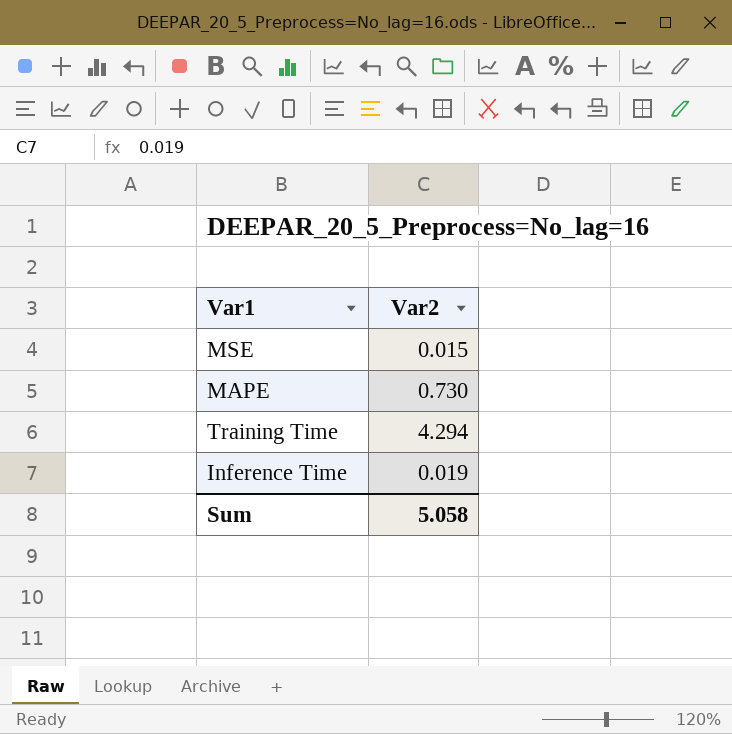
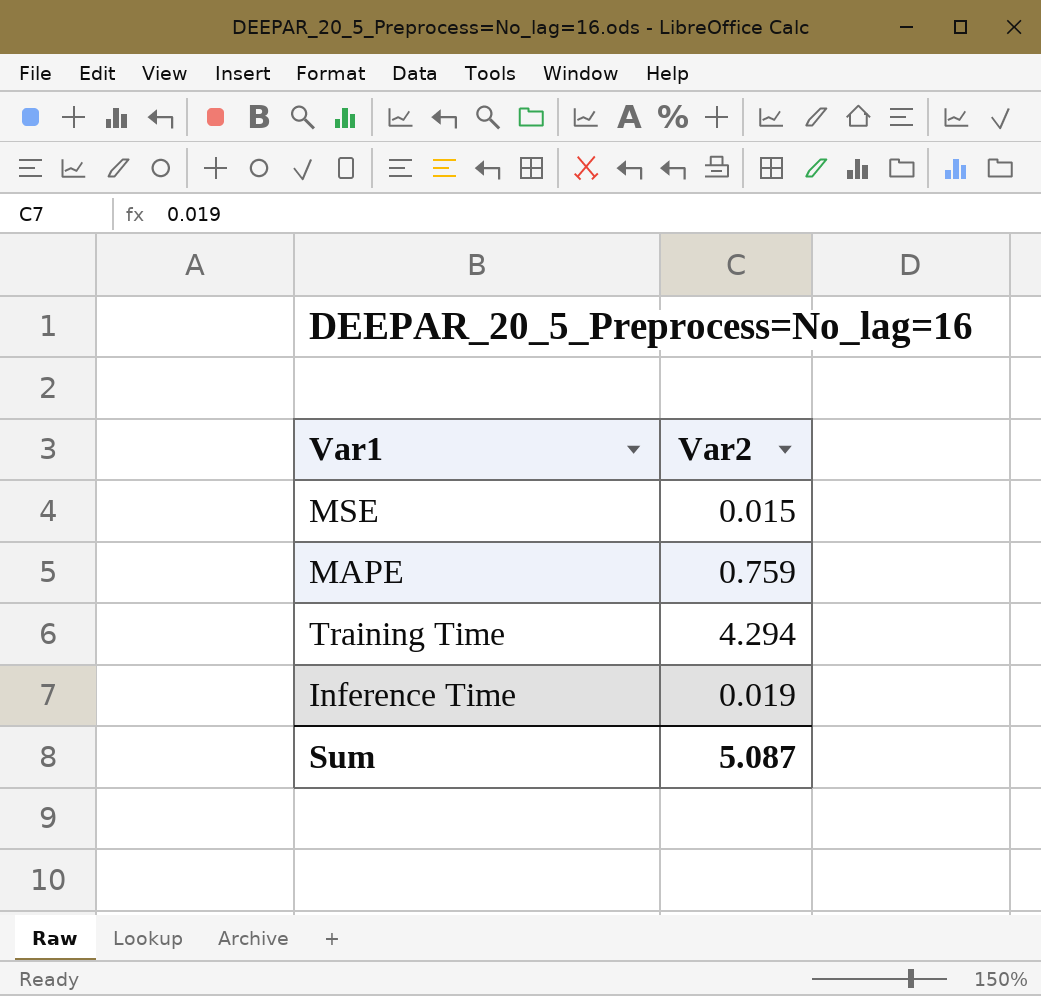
MAPE | Var2: 0.730 -> 0.759
Sum | Var2: 5.058 -> 5.087

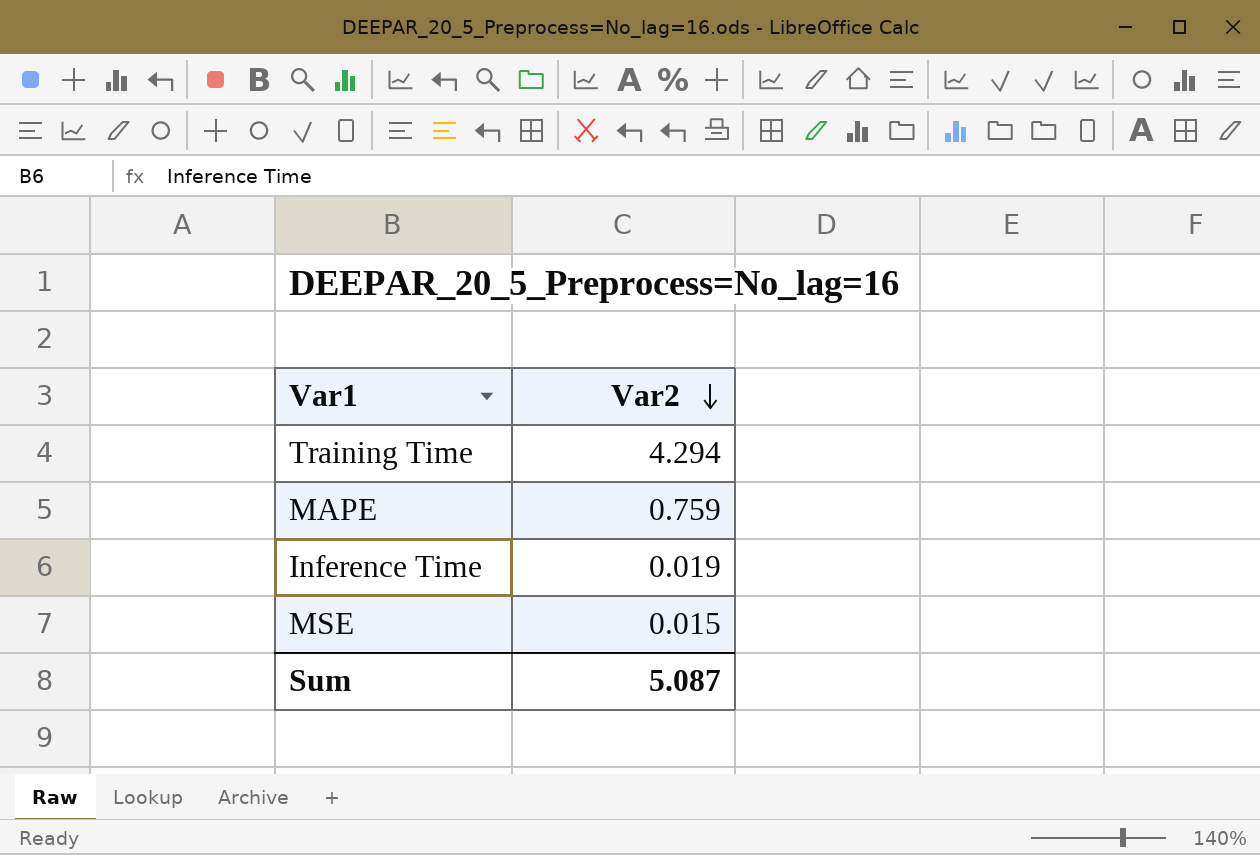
row order: none -> Var2 descending

